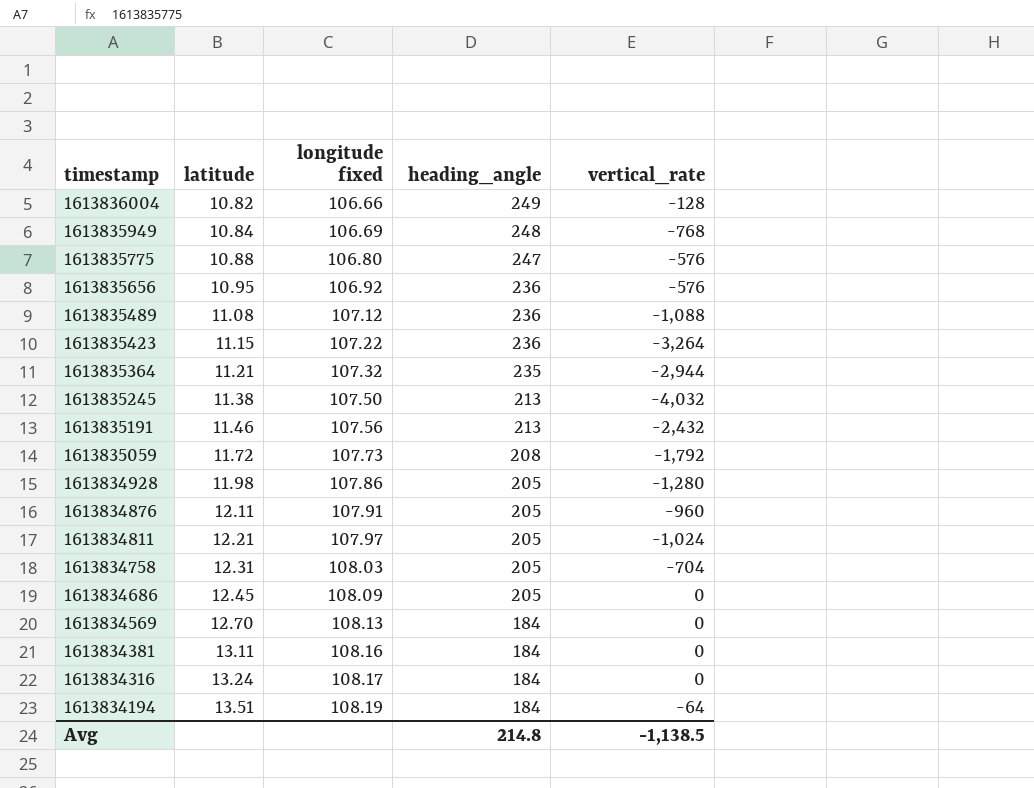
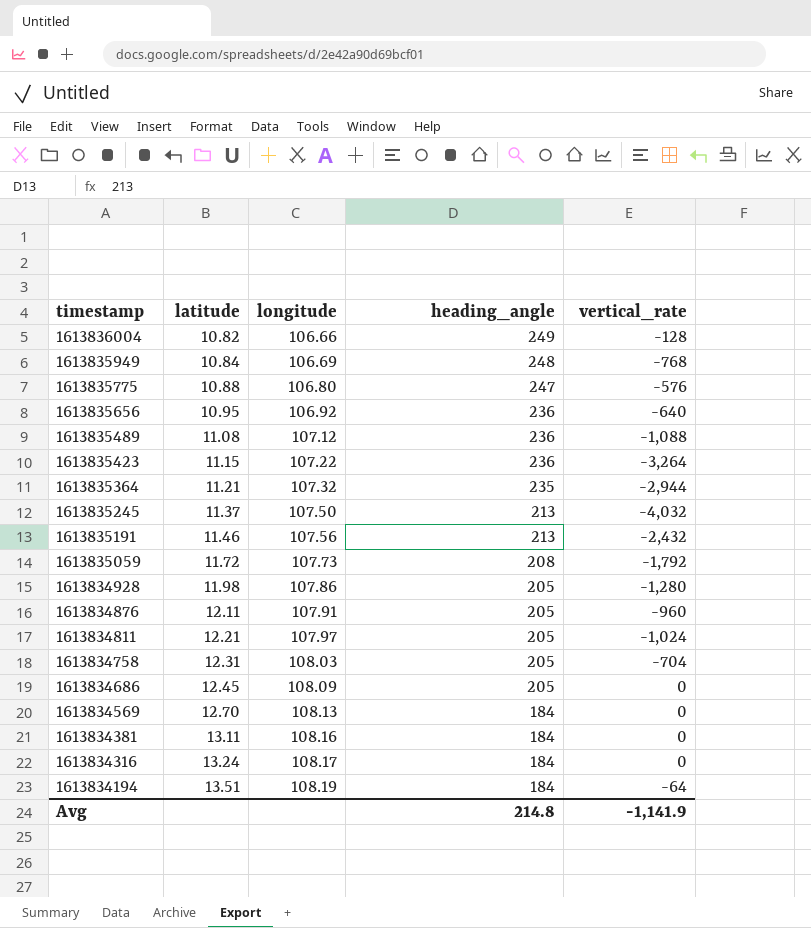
column name: longitude fixed -> longitude
1613835656 | vertical_rate: -576 -> -640
1613835245 | latitude: 11.38 -> 11.37
Avg | vertical_rate: -1,138.5 -> -1,141.9

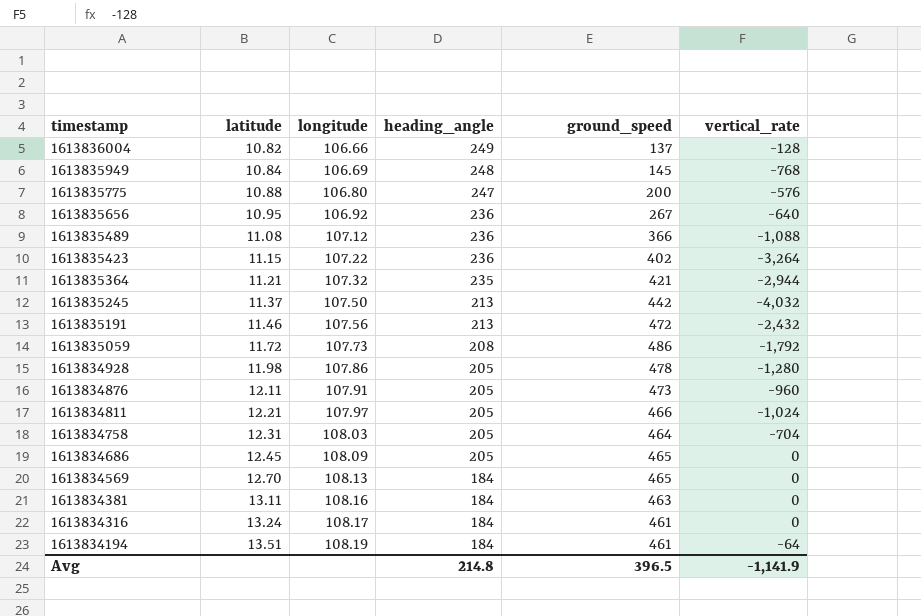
column ground_speed | position: none -> 5

